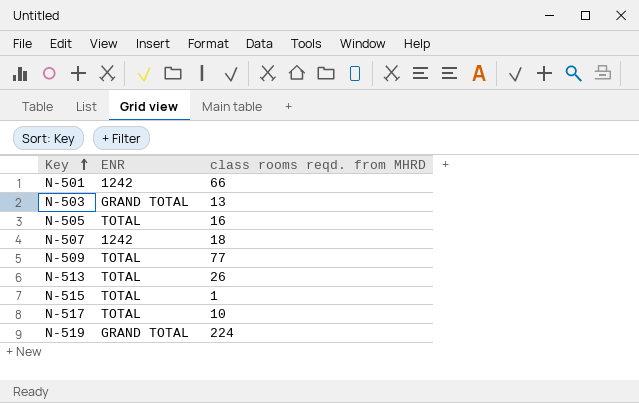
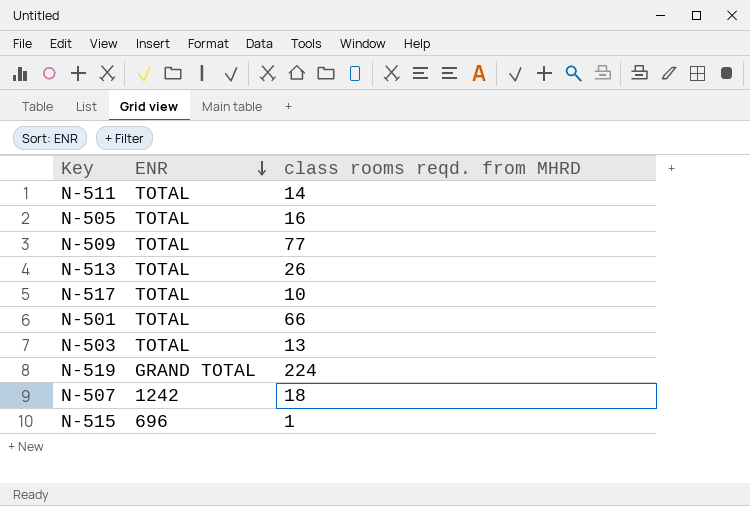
row order: Key ascending -> ENR descending
row N-511: none -> TOTAL | 14
N-501 | ENR: 1242 -> TOTAL
N-503 | ENR: GRAND TOTAL -> TOTAL
N-515 | ENR: TOTAL -> 696

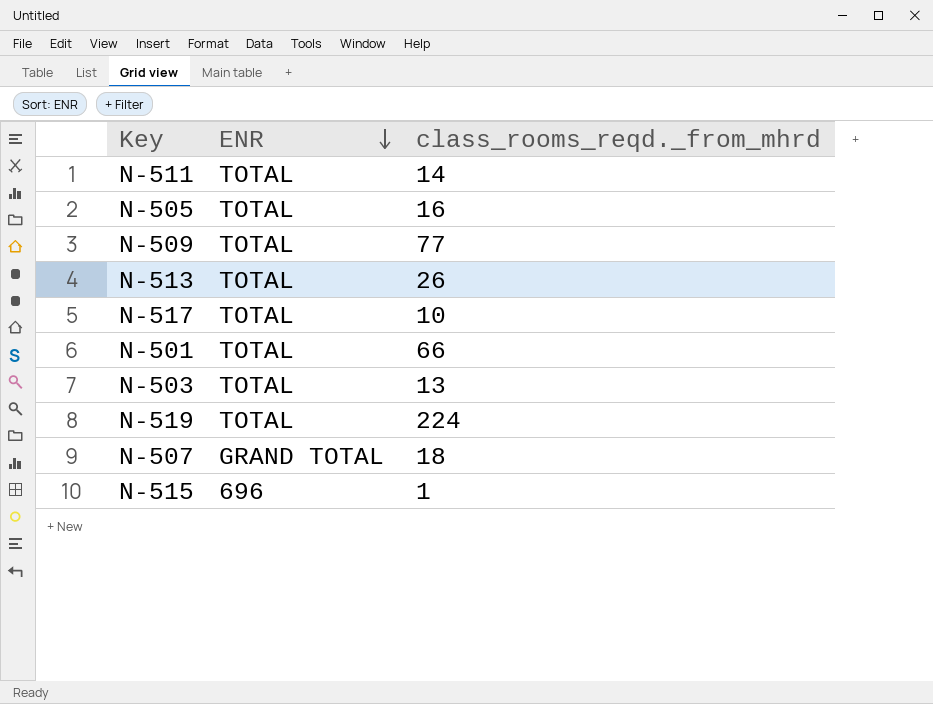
column name: class rooms reqd. from MHRD -> class_rooms_reqd._from_mhrd
N-519 | ENR: GRAND TOTAL -> TOTAL
N-507 | ENR: 1242 -> GRAND TOTAL

